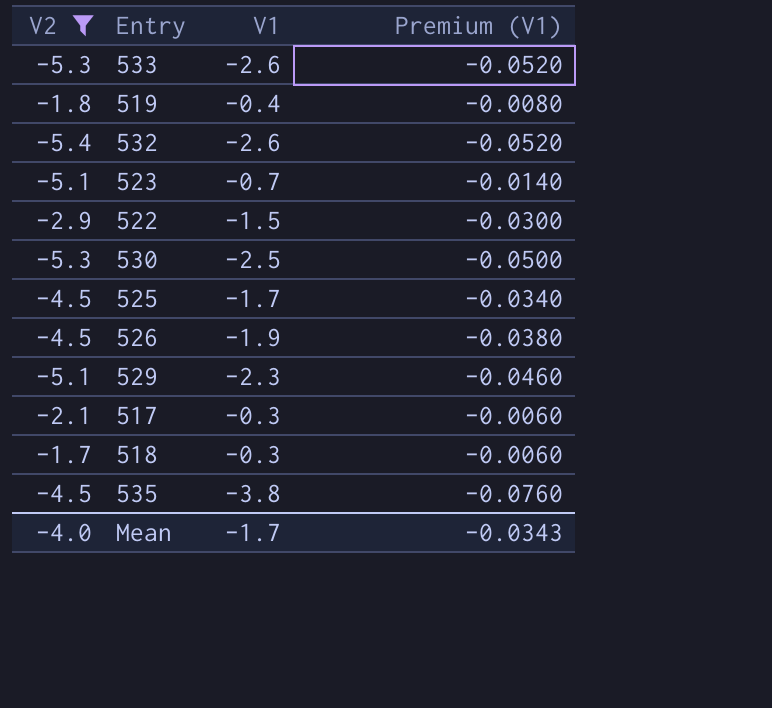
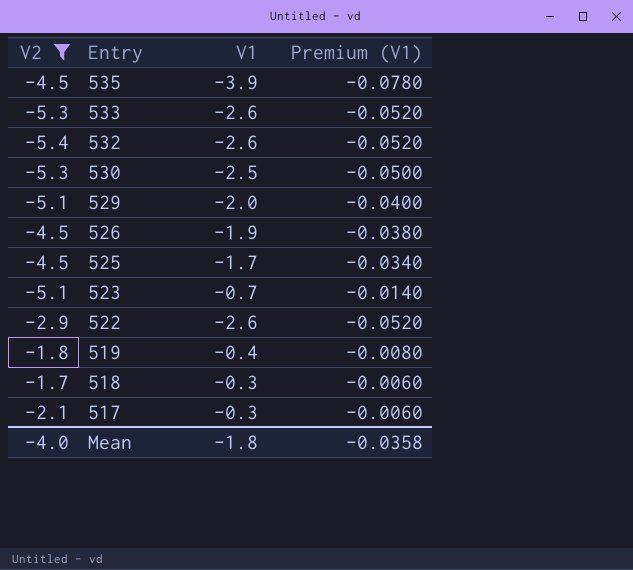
row order: none -> Entry descending
535 | V1: -3.8 -> -3.9
535 | Premium (V1): -0.0760 -> -0.0780
529 | V1: -2.3 -> -2.0
529 | Premium (V1): -0.0460 -> -0.0400
522 | V1: -1.5 -> -2.6
522 | Premium (V1): -0.0300 -> -0.0520
Mean | V1: -1.7 -> -1.8
Mean | Premium (V1): -0.0343 -> -0.0358

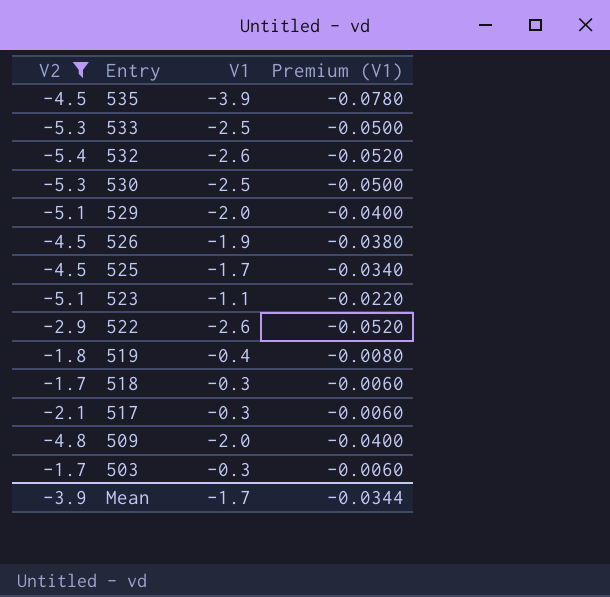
533 | V1: -2.6 -> -2.5
533 | Premium (V1): -0.0520 -> -0.0500
523 | V1: -0.7 -> -1.1
523 | Premium (V1): -0.0140 -> -0.0220
row 509: none -> -4.8 | -2.0 | -0.0400
row 503: none -> -1.7 | -0.3 | -0.0060
Mean | V2: -4.0 -> -3.9
Mean | V1: -1.8 -> -1.7
Mean | Premium (V1): -0.0358 -> -0.0344

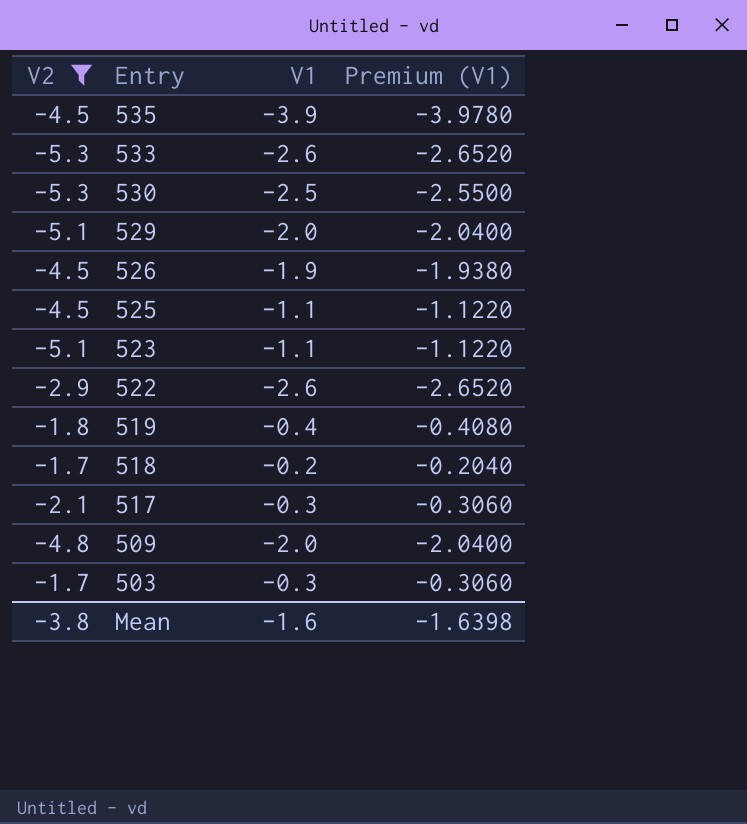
column Premium (V1) | formula: [V1] * 0.02 -> [V1] * 1.02
row 532: -5.4 | -2.6 | -0.0520 -> none
533 | V1: -2.5 -> -2.6
525 | V1: -1.7 -> -1.1
518 | V1: -0.3 -> -0.2
Mean | V2: -3.9 -> -3.8
Mean | V1: -1.7 -> -1.6
Mean | Premium (V1): -0.0344 -> -1.6398

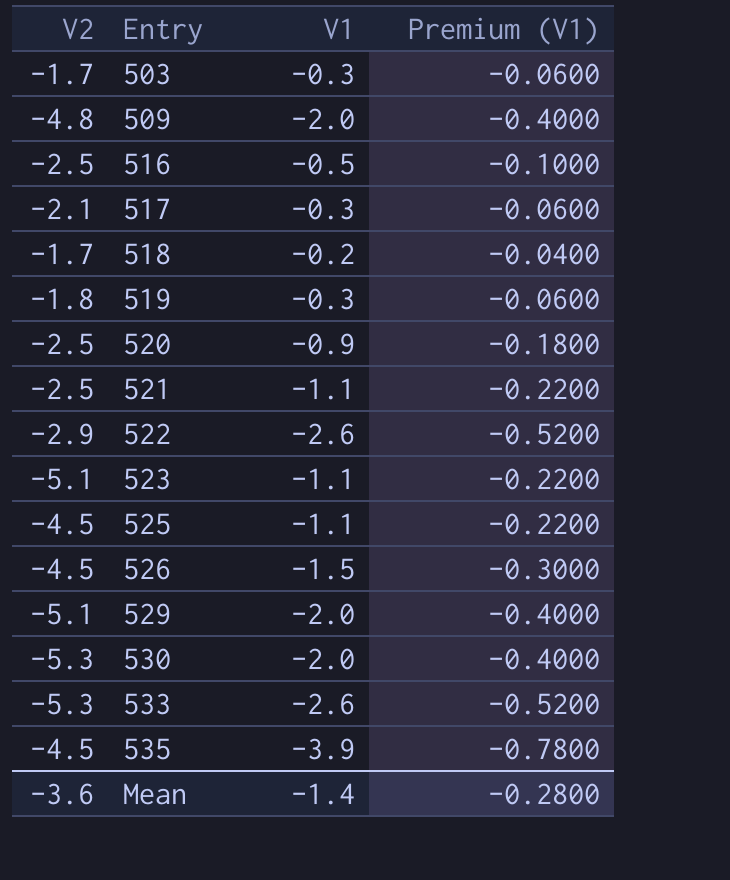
filter: V2 != -2.5 -> none
row order: Entry descending -> Entry ascending
column Premium (V1) | formula: [V1] * 1.02 -> [V1] * 0.2
519 | V1: -0.4 -> -0.3
526 | V1: -1.9 -> -1.5
530 | V1: -2.5 -> -2.0
Mean | V2: -3.8 -> -3.6
Mean | V1: -1.6 -> -1.4
Mean | Premium (V1): -1.6398 -> -0.2800

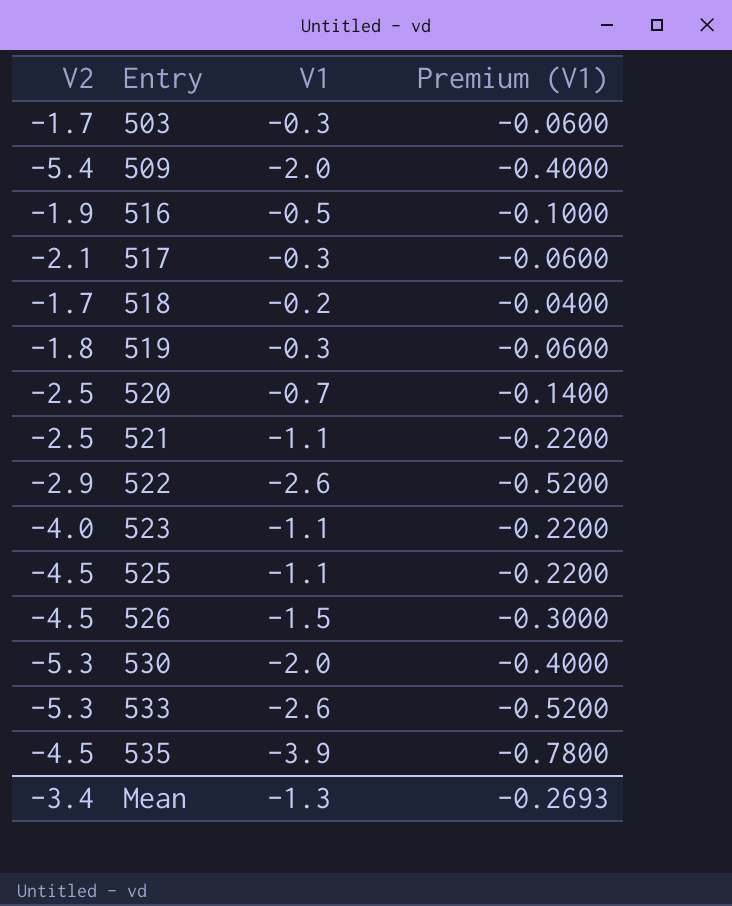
row 529: -5.1 | -2.0 | -0.4000 -> none
509 | V2: -4.8 -> -5.4
516 | V2: -2.5 -> -1.9
520 | V1: -0.9 -> -0.7
520 | Premium (V1): -0.1800 -> -0.1400
523 | V2: -5.1 -> -4.0
Mean | V2: -3.6 -> -3.4
Mean | V1: -1.4 -> -1.3
Mean | Premium (V1): -0.2800 -> -0.2693

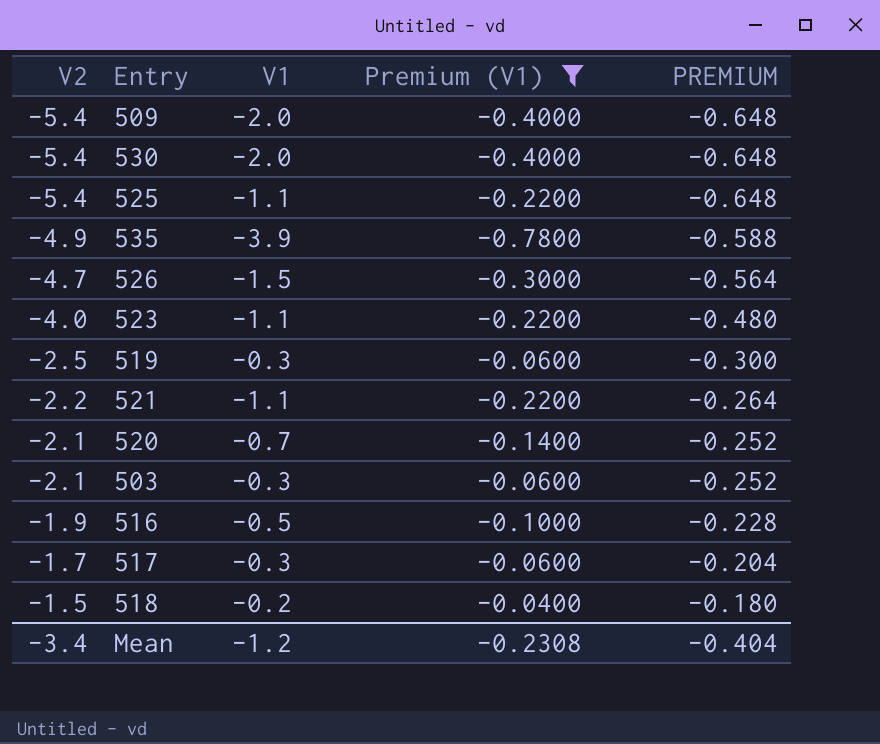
filter: none -> Premium (V1) != -0.5200
row order: Entry ascending -> V2 ascending
column PREMIUM | formula: none -> [V2] * 0.12
530 | V2: -5.3 -> -5.4
525 | V2: -4.5 -> -5.4
535 | V2: -4.5 -> -4.9
526 | V2: -4.5 -> -4.7
519 | V2: -1.8 -> -2.5
521 | V2: -2.5 -> -2.2
520 | V2: -2.5 -> -2.1
503 | V2: -1.7 -> -2.1
517 | V2: -2.1 -> -1.7
518 | V2: -1.7 -> -1.5
Mean | V1: -1.3 -> -1.2
Mean | Premium (V1): -0.2693 -> -0.2308

